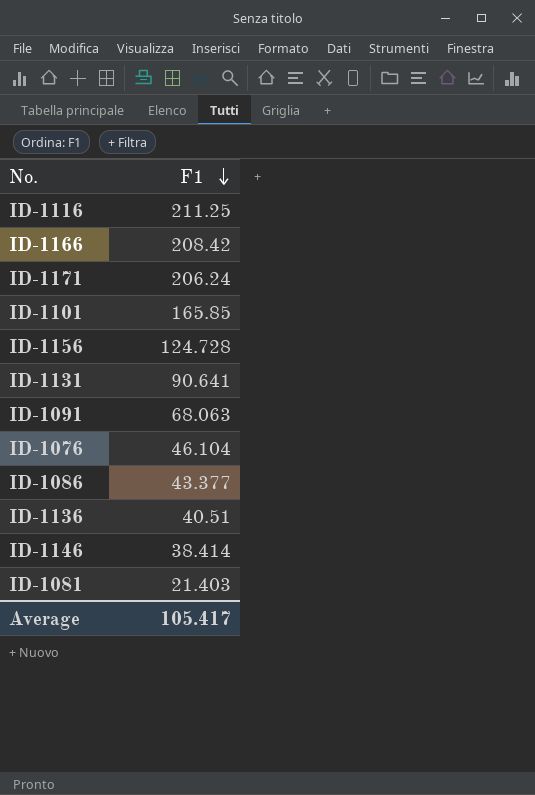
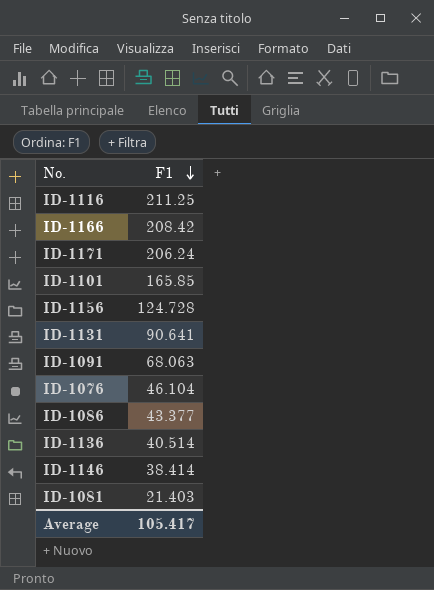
ID-1136 | F1: 40.51 -> 40.514

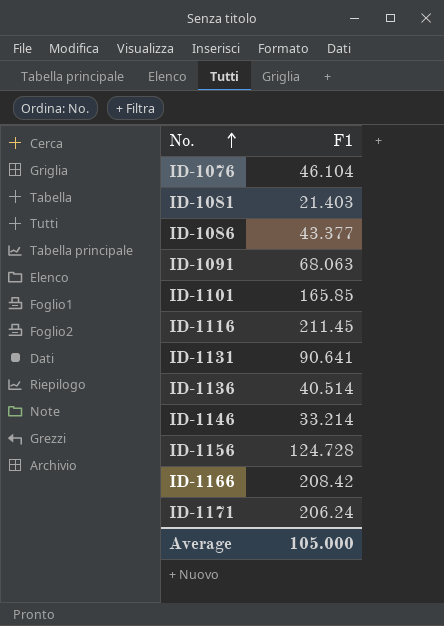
row order: F1 descending -> No. ascending
ID-1116 | F1: 211.25 -> 211.45
ID-1146 | F1: 38.414 -> 33.214
Average | F1: 105.417 -> 105.000

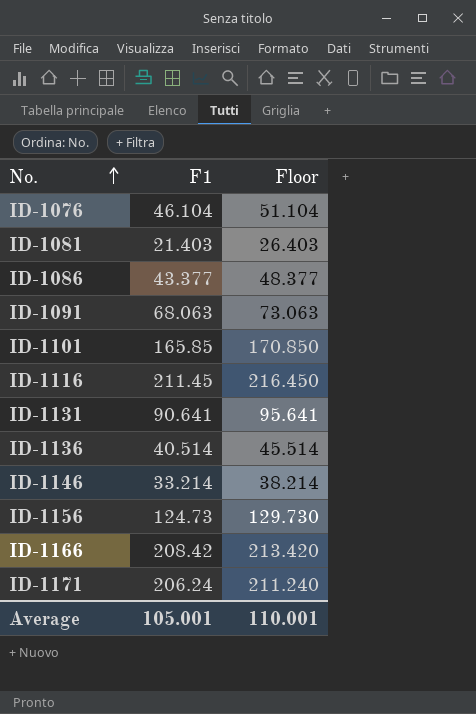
column Floor | formula: none -> [F1] + 5
ID-1156 | F1: 124.728 -> 124.73
Average | F1: 105.000 -> 105.001

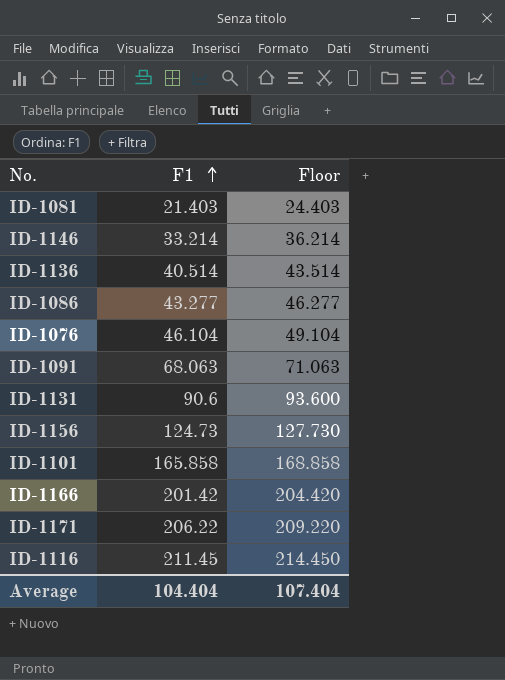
row order: No. ascending -> F1 ascending
column Floor | formula: [F1] + 5 -> [F1] + 3
ID-1086 | F1: 43.377 -> 43.277
ID-1131 | F1: 90.641 -> 90.6
ID-1101 | F1: 165.85 -> 165.858
ID-1166 | F1: 208.42 -> 201.42
ID-1171 | F1: 206.24 -> 206.22
Average | F1: 105.001 -> 104.404
Average | Floor: 110.001 -> 107.404

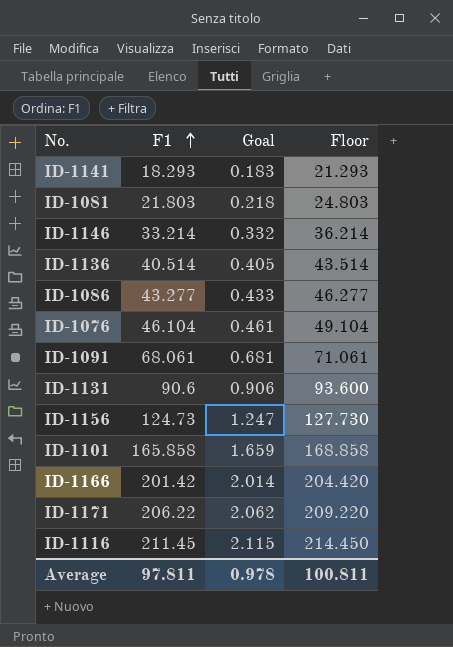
column Goal | formula: none -> [F1] * 0.01
row ID-1141: none -> 18.293 | 0.183 | 21.293
ID-1081 | F1: 21.403 -> 21.803
ID-1081 | Floor: 24.403 -> 24.803
ID-1091 | F1: 68.063 -> 68.061
ID-1091 | Floor: 71.063 -> 71.061
Average | F1: 104.404 -> 97.811
Average | Floor: 107.404 -> 100.811

